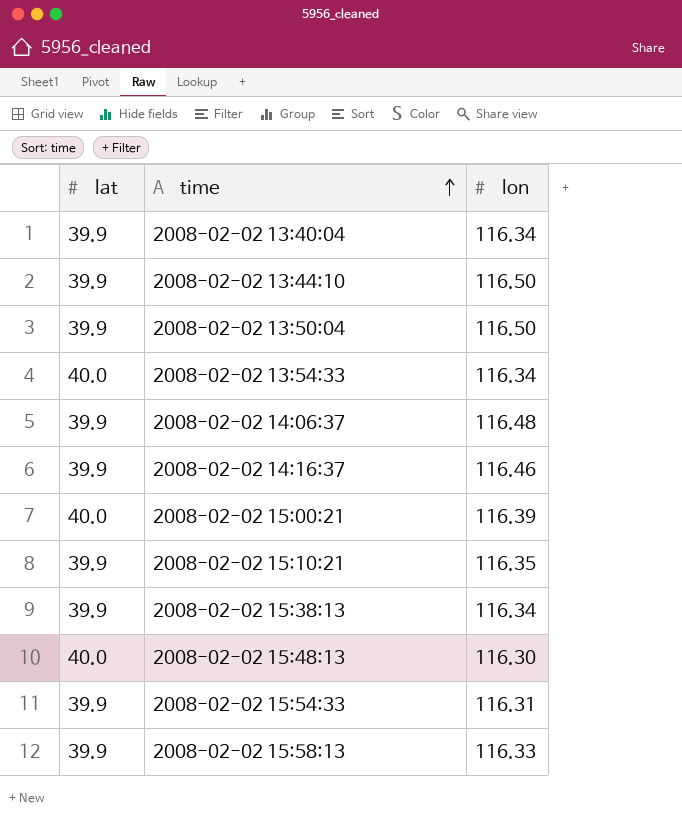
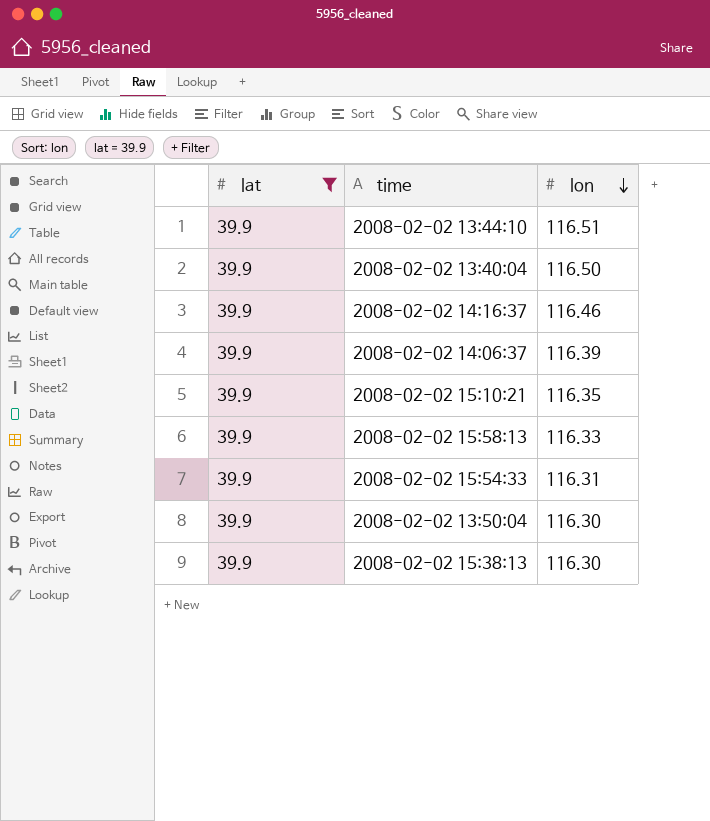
filter: none -> lat = 39.9
row order: time ascending -> lon descending
2008-02-02 13:44:10 | lon: 116.50 -> 116.51
2008-02-02 13:40:04 | lon: 116.34 -> 116.50
2008-02-02 14:06:37 | lon: 116.48 -> 116.39
2008-02-02 13:50:04 | lon: 116.50 -> 116.30
2008-02-02 15:38:13 | lon: 116.34 -> 116.30

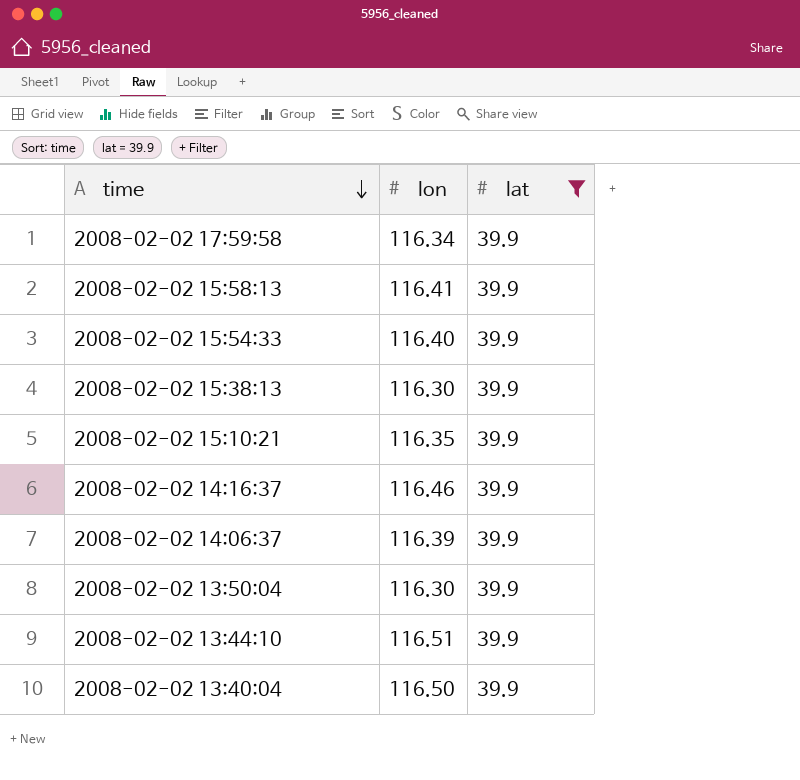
row order: lon descending -> time descending
column lat | position: 1 -> 3
row 2008-02-02 17:59:58: none -> 116.34 | 39.9
2008-02-02 15:58:13 | lon: 116.33 -> 116.41
2008-02-02 15:54:33 | lon: 116.31 -> 116.40

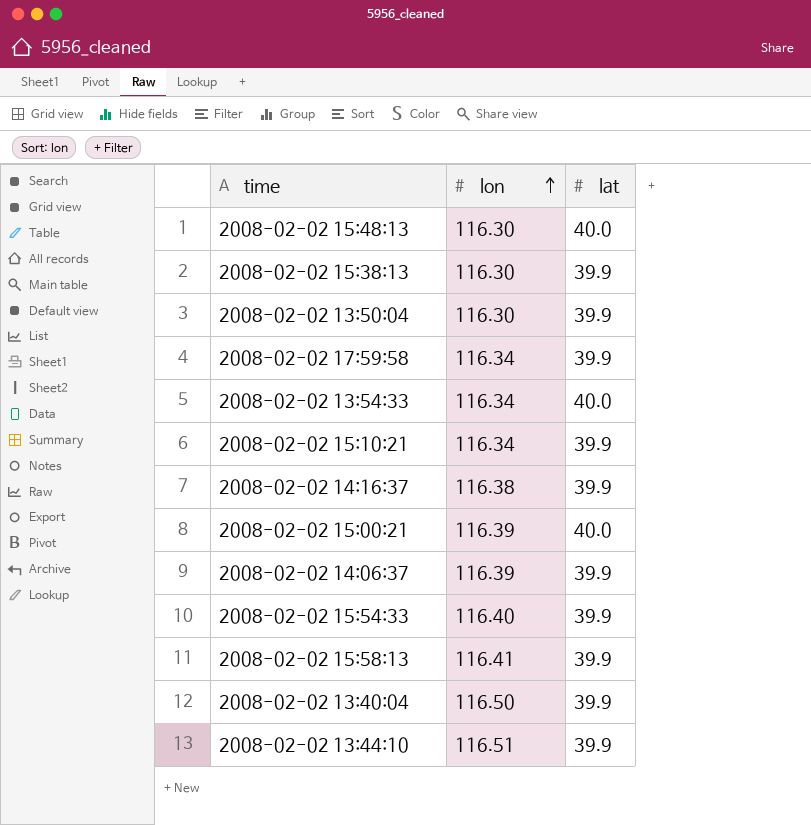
filter: lat = 39.9 -> none
row order: time descending -> lon ascending
2008-02-02 15:10:21 | lon: 116.35 -> 116.34
2008-02-02 14:16:37 | lon: 116.46 -> 116.38

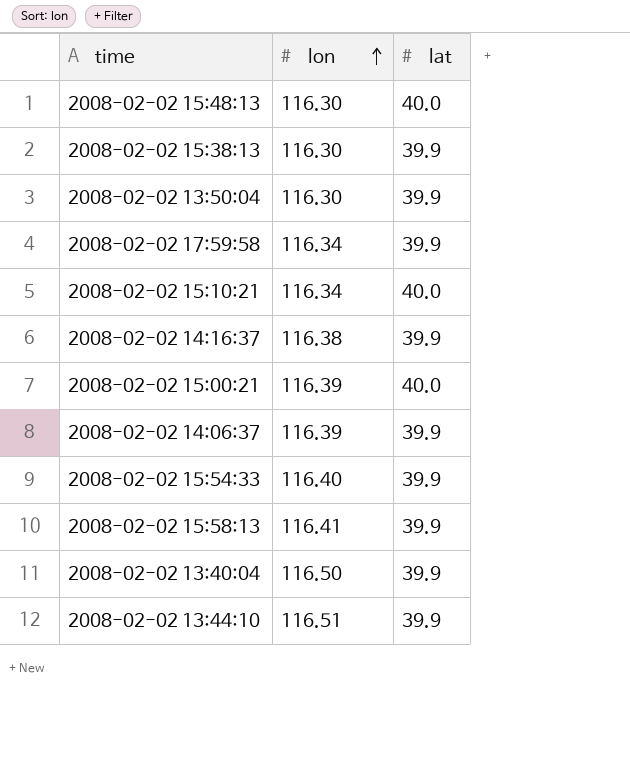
row 2008-02-02 13:54:33: 116.34 | 40.0 -> none
2008-02-02 15:10:21 | lat: 39.9 -> 40.0

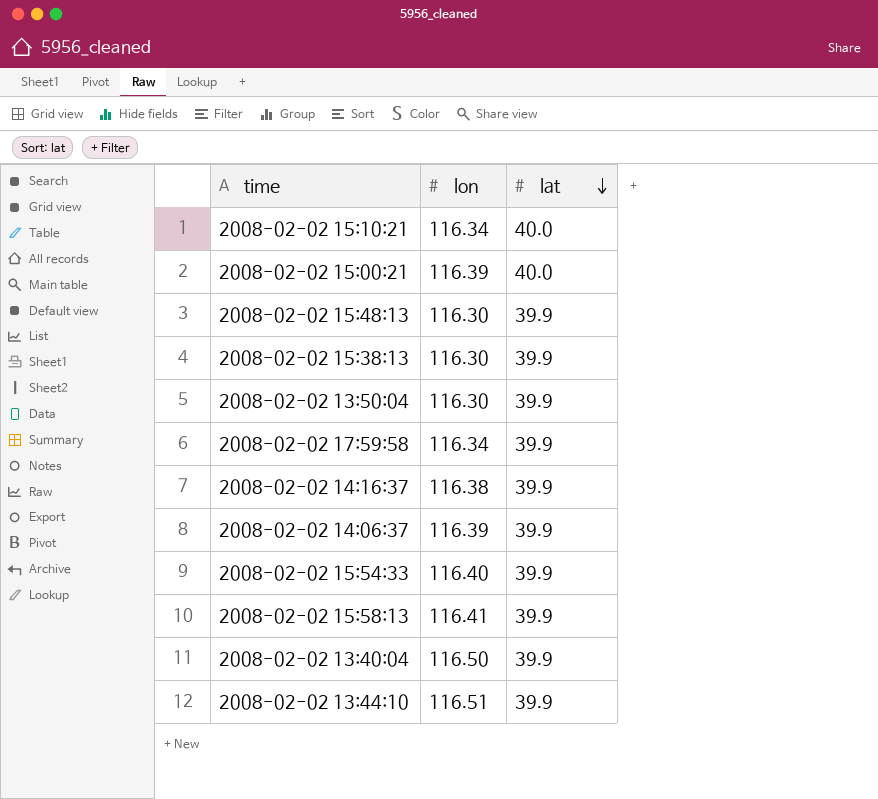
row order: lon ascending -> lat descending
2008-02-02 15:48:13 | lat: 40.0 -> 39.9

